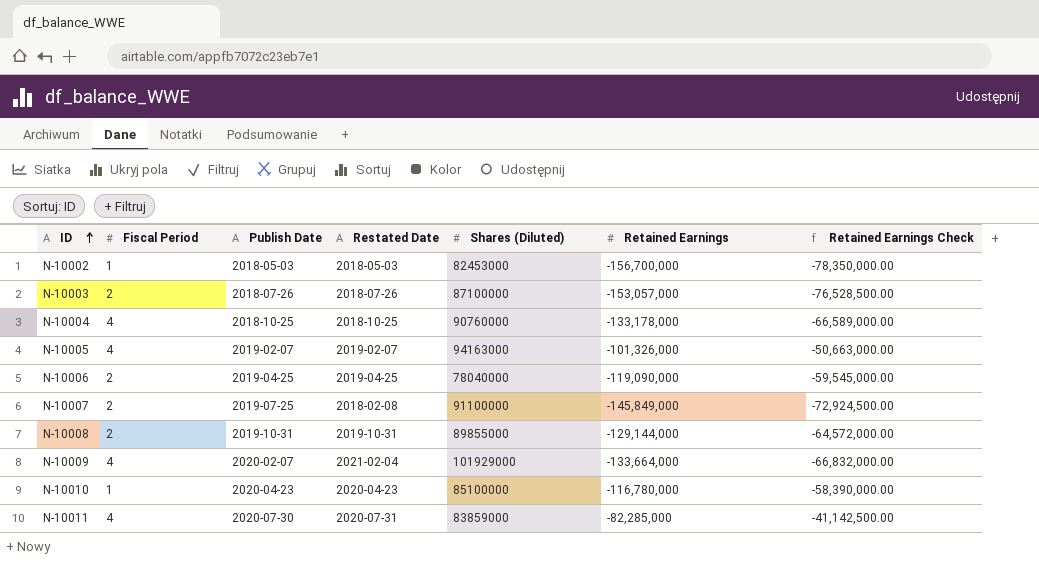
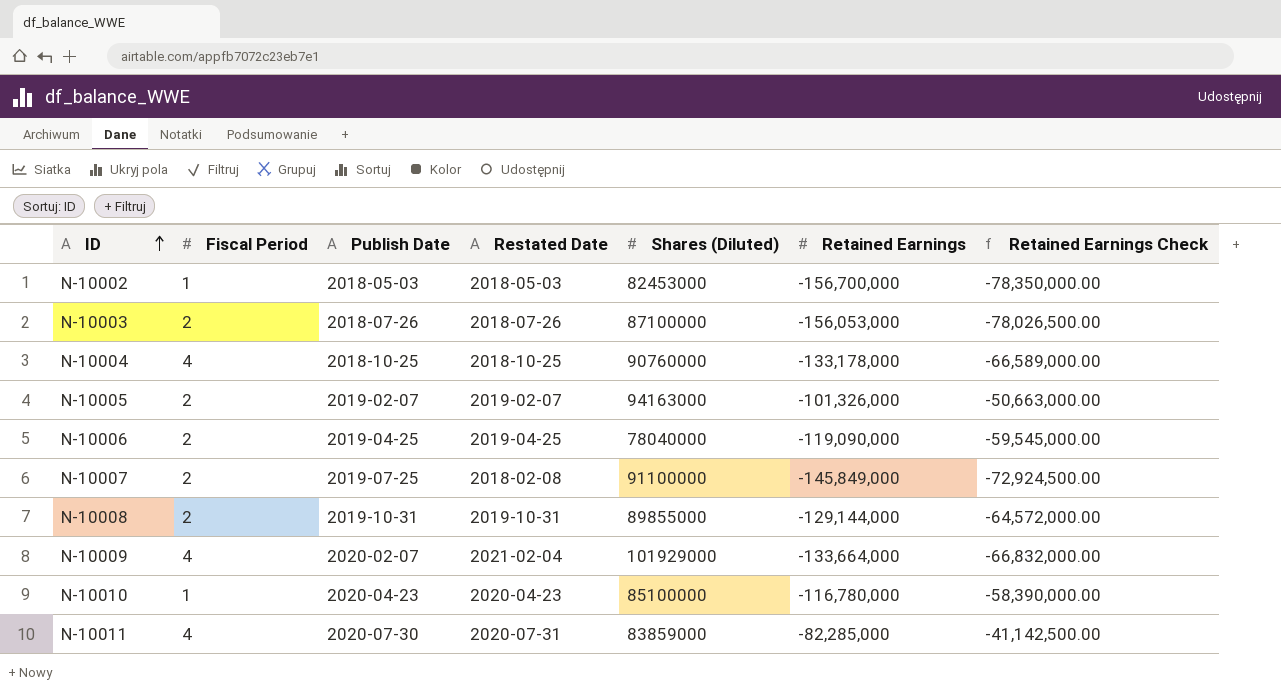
N-10003 | Retained Earnings: -153,057,000 -> -156,053,000
N-10003 | Retained Earnings Check: -76,528,500.00 -> -78,026,500.00
N-10005 | Fiscal Period: 4 -> 2

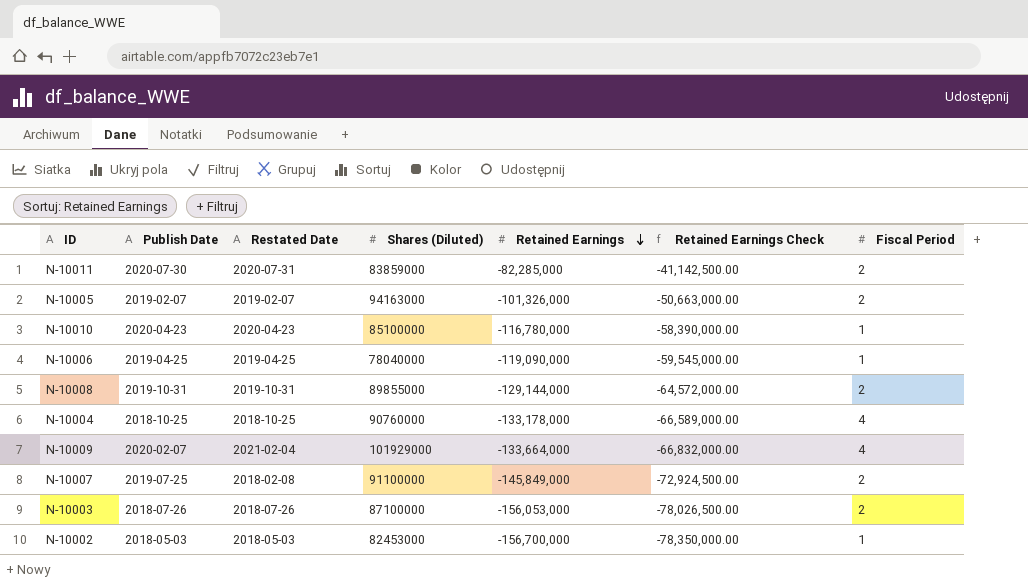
row order: ID ascending -> Retained Earnings descending
column Fiscal Period | position: 2 -> 7
N-10011 | Fiscal Period: 4 -> 2
N-10006 | Fiscal Period: 2 -> 1

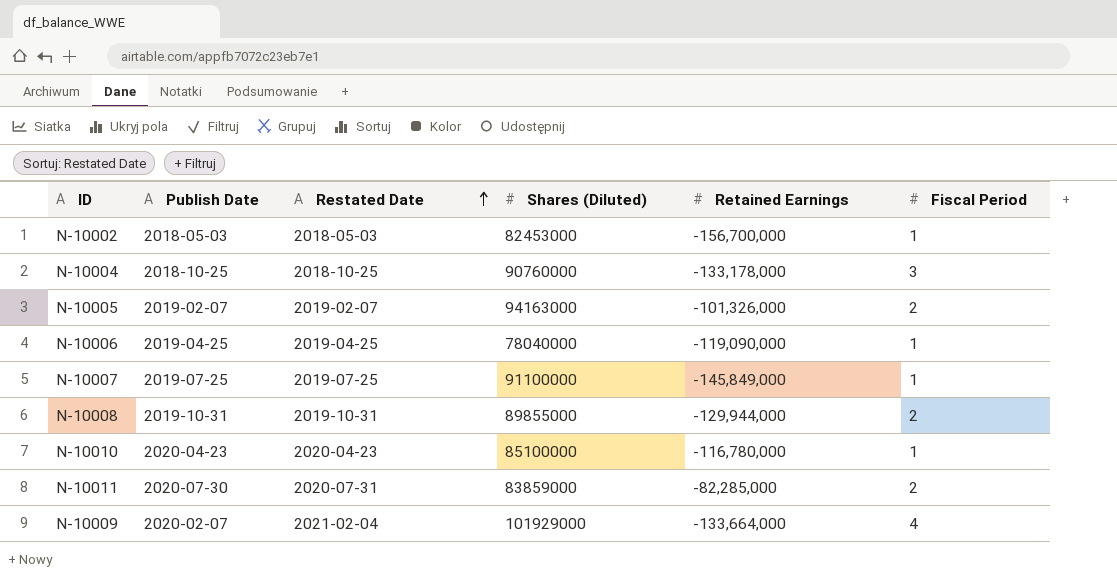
row order: Retained Earnings descending -> Restated Date ascending
column Retained Earnings Check | formula: [Retained Earnings] * 0.5 -> none
row N-10003: 2018-07-26 | 2018-07-26 | 87100000 | -156,053,000 | -78,026,500.00 | 2 -> none
N-10004 | Fiscal Period: 4 -> 3
N-10007 | Restated Date: 2018-02-08 -> 2019-07-25
N-10007 | Fiscal Period: 2 -> 1
N-10008 | Retained Earnings: -129,144,000 -> -129,944,000

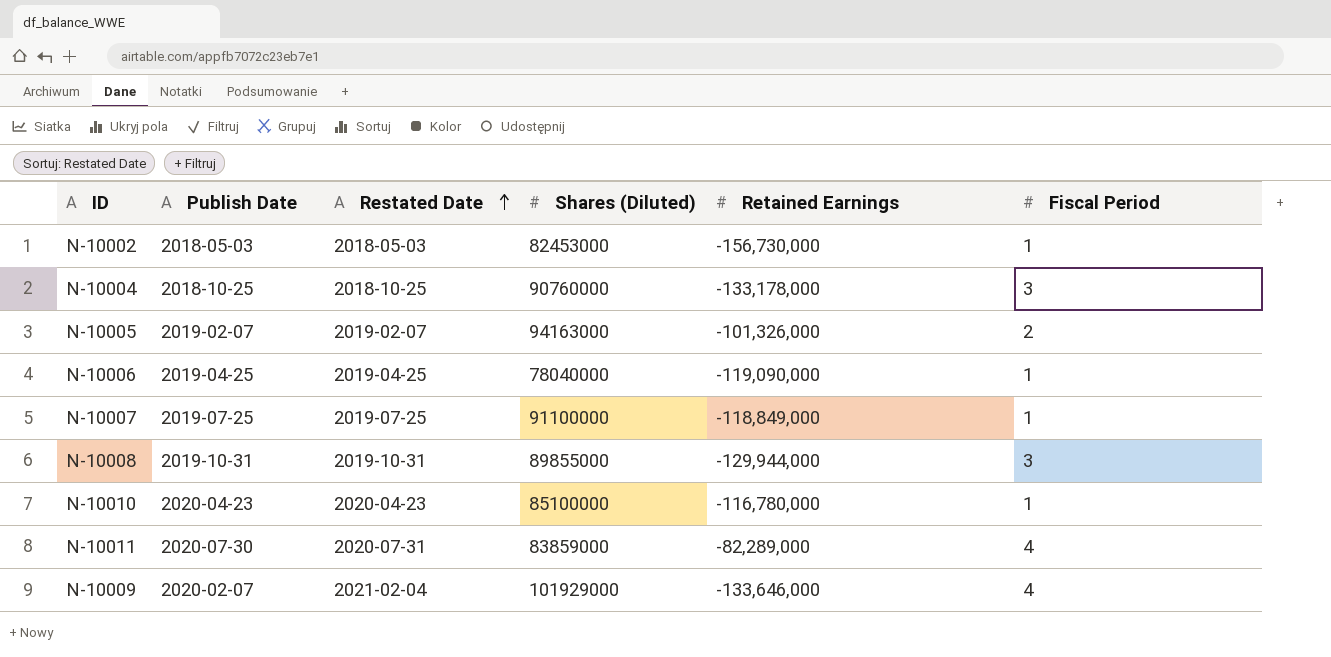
N-10002 | Retained Earnings: -156,700,000 -> -156,730,000
N-10007 | Retained Earnings: -145,849,000 -> -118,849,000
N-10008 | Fiscal Period: 2 -> 3
N-10011 | Retained Earnings: -82,285,000 -> -82,289,000
N-10011 | Fiscal Period: 2 -> 4
N-10009 | Retained Earnings: -133,664,000 -> -133,646,000

